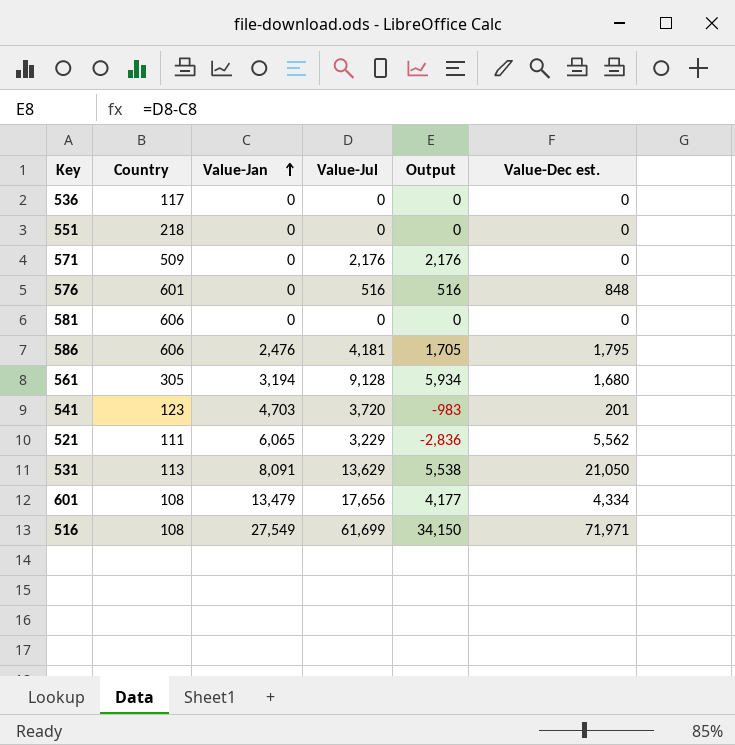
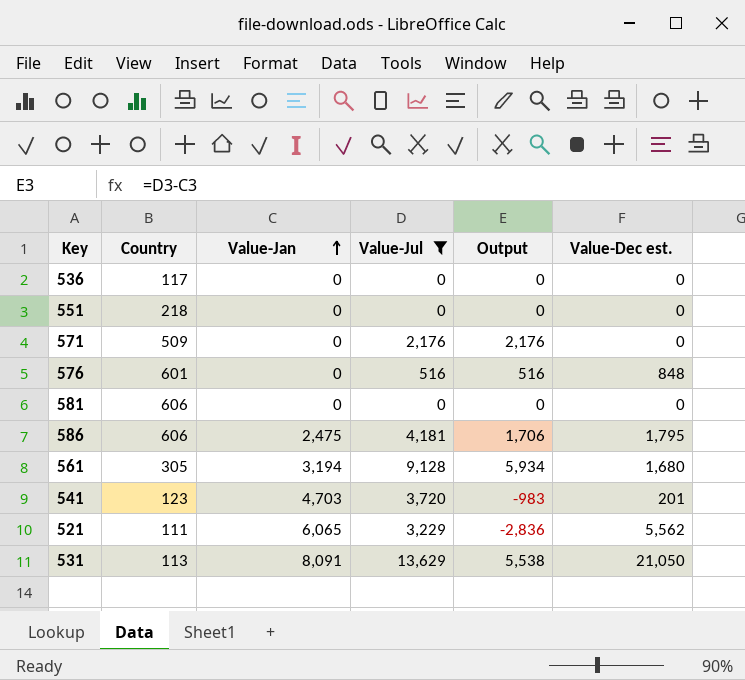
filter: none -> Value-Jul <= 13,629
586 | Value-Jan: 2,476 -> 2,475
586 | Output: 1,705 -> 1,706

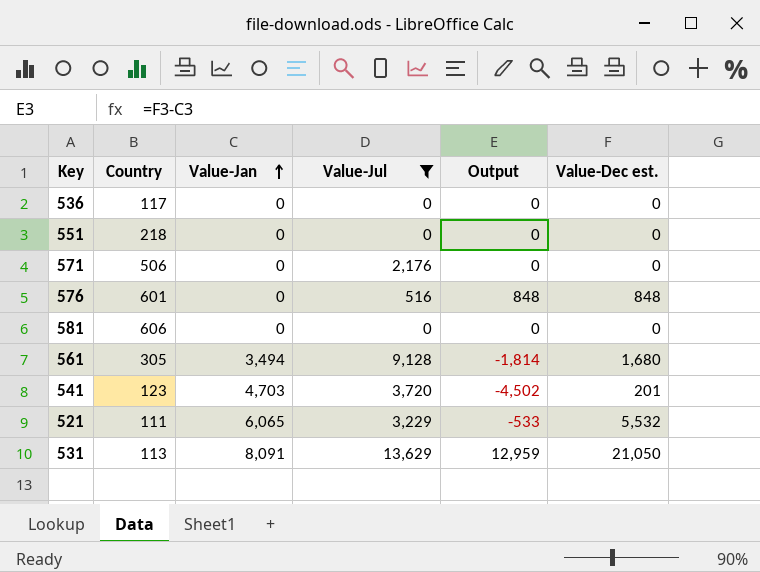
column Output | formula: [Value-Jul] - [Value-Jan] -> [Value-Dec est.] - [Value-Jan]
row 586: 606 | 2,475 | 4,181 | 1,706 | 1,795 -> none
571 | Country: 509 -> 506
561 | Value-Jan: 3,194 -> 3,494
521 | Value-Dec est.: 5,562 -> 5,532

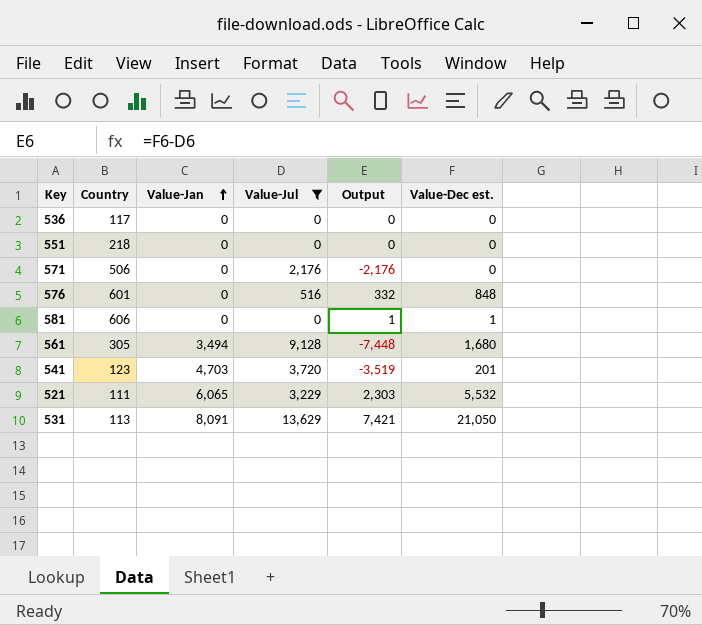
column Output | formula: [Value-Dec est.] - [Value-Jan] -> [Value-Dec est.] - [Value-Jul]
581 | Value-Dec est.: 0 -> 1

